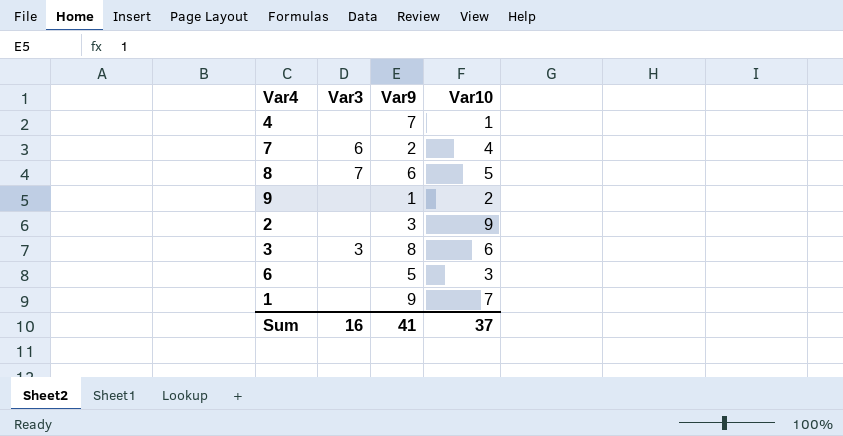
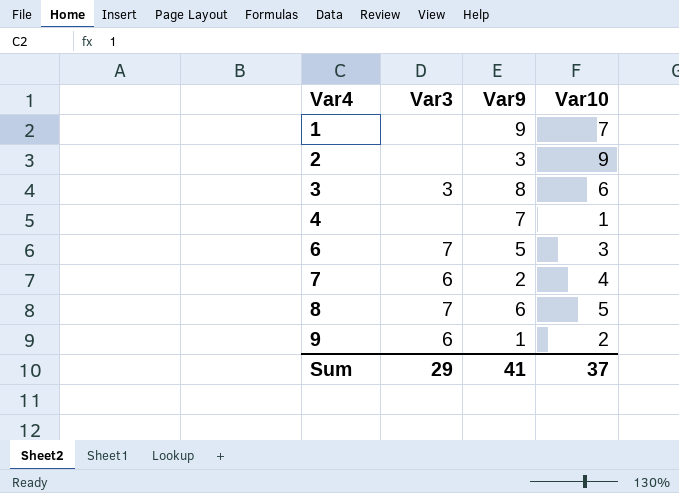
row order: none -> Var4 ascending
6 | Var3: none -> 7
9 | Var3: none -> 6
Sum | Var3: 16 -> 29

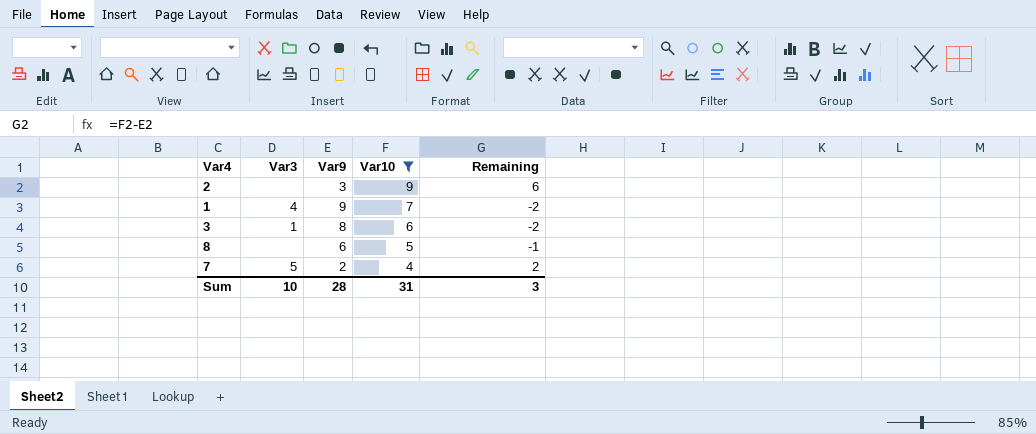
filter: none -> Var10 >= 4
row order: Var4 ascending -> Var10 descending
column Remaining | formula: none -> [Var10] - [Var9]
1 | Var3: none -> 4
3 | Var3: 3 -> 1
8 | Var3: 7 -> none
7 | Var3: 6 -> 5
Sum | Var3: 29 -> 10
Sum | Var9: 41 -> 28
Sum | Var10: 37 -> 31

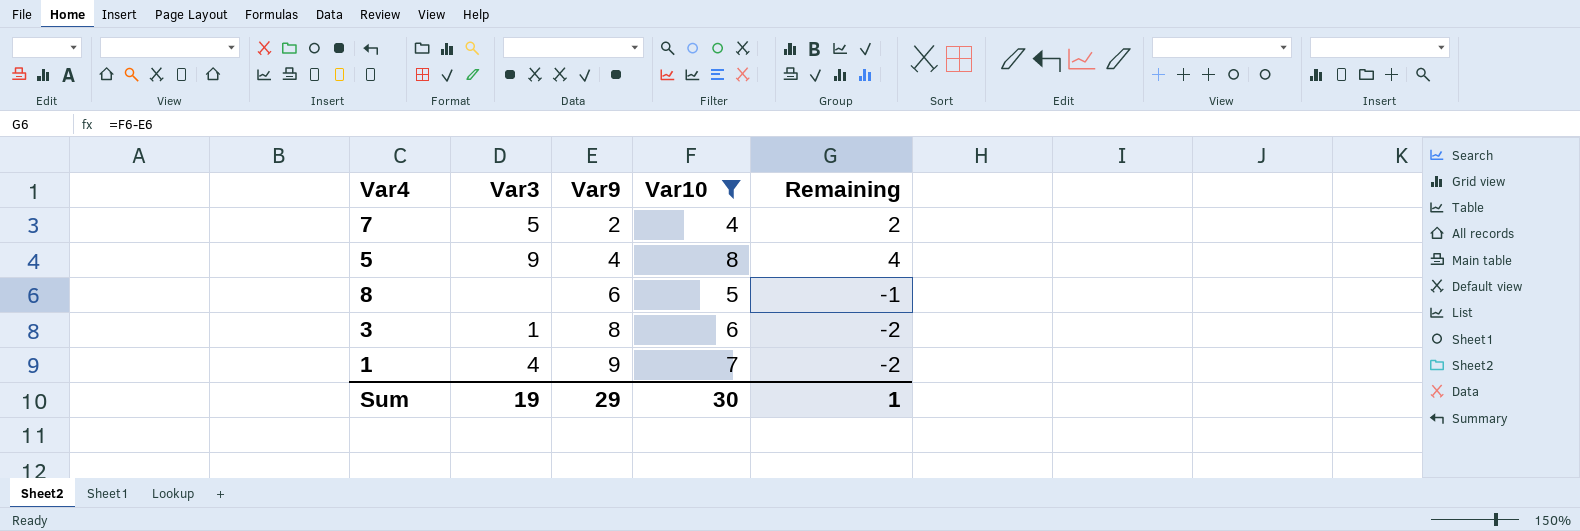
row order: Var10 descending -> Var9 ascending
row 2: none | 3 | 9 | 6 -> none
row 5: none -> 9 | 4 | 8 | 4
Sum | Var3: 10 -> 19
Sum | Var9: 28 -> 29
Sum | Var10: 31 -> 30
Sum | Remaining: 3 -> 1

